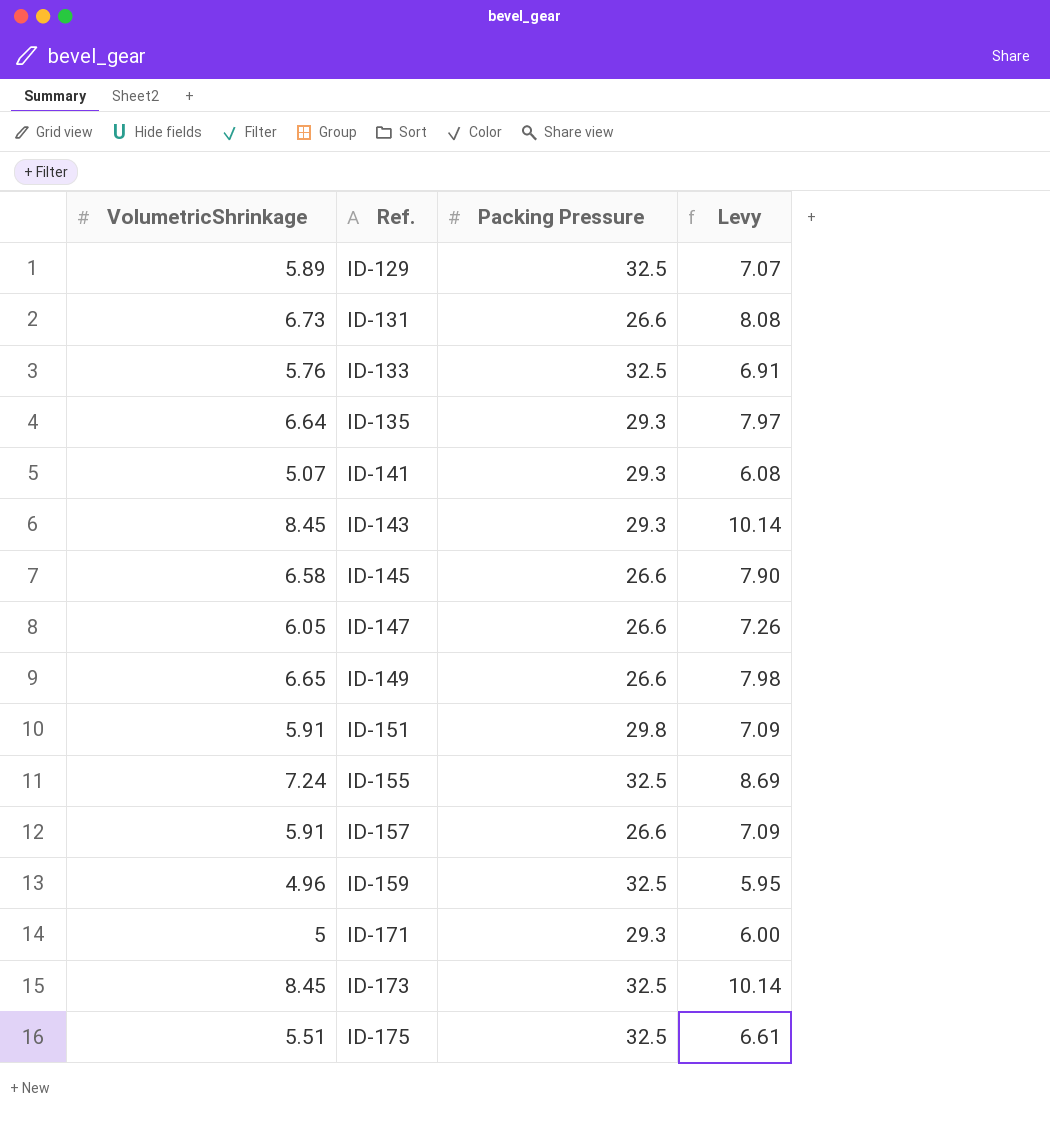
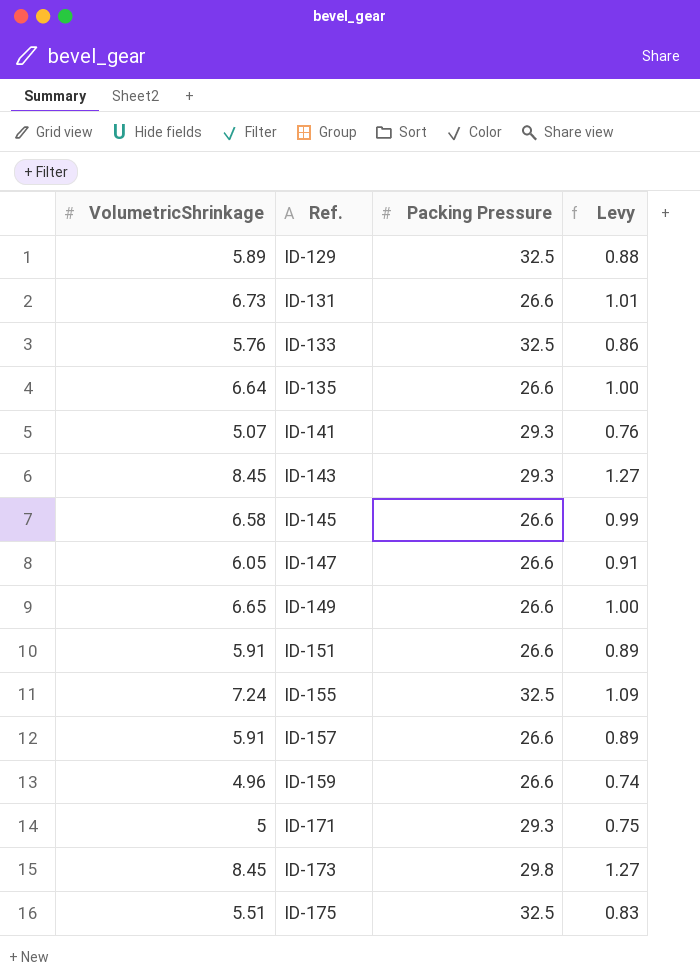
column Levy | formula: [VolumetricShrinkage] * 1.2 -> [VolumetricShrinkage] * 0.15
ID-135 | Packing Pressure: 29.3 -> 26.6
ID-151 | Packing Pressure: 29.8 -> 26.6
ID-159 | Packing Pressure: 32.5 -> 26.6
ID-173 | Packing Pressure: 32.5 -> 29.8

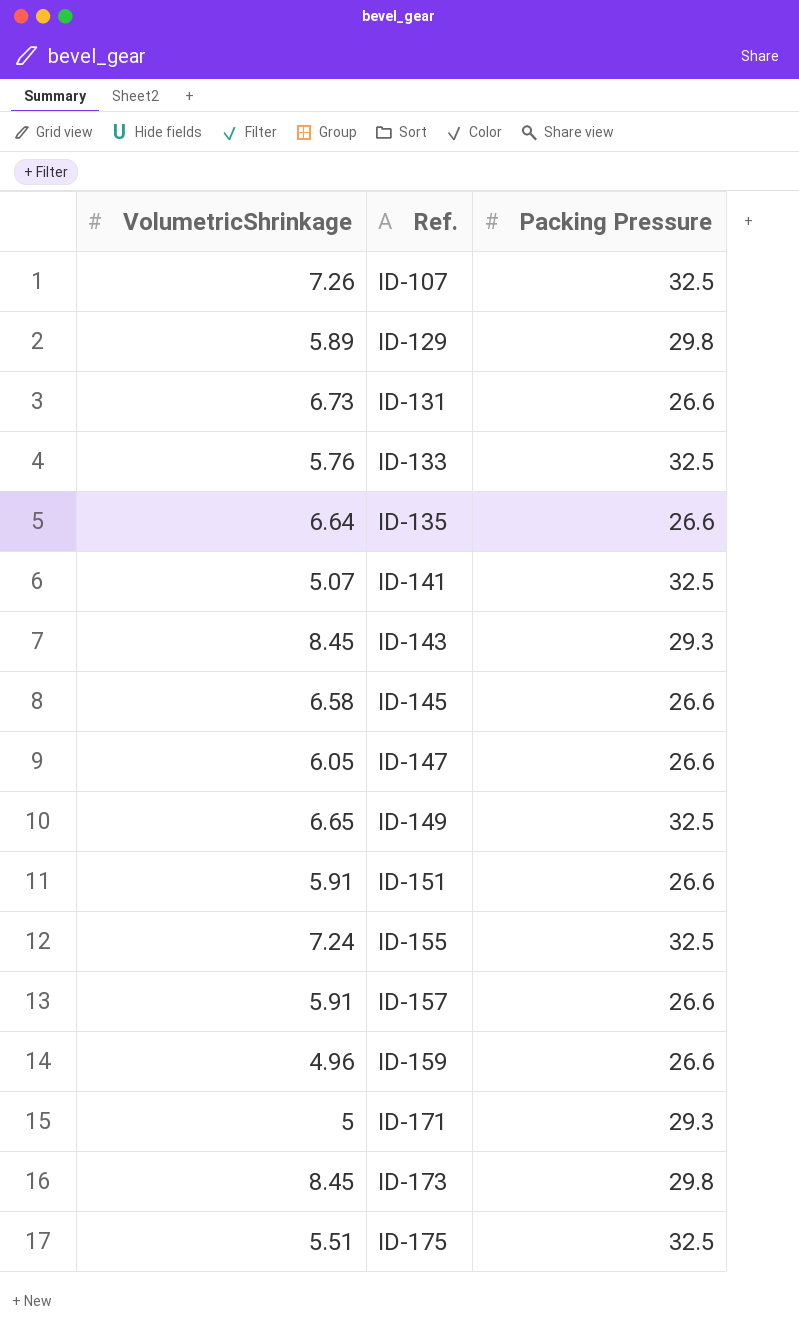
column Levy | formula: [VolumetricShrinkage] * 0.15 -> none
row ID-107: none -> 7.26 | 32.5
ID-129 | Packing Pressure: 32.5 -> 29.8
ID-141 | Packing Pressure: 29.3 -> 32.5
ID-149 | Packing Pressure: 26.6 -> 32.5

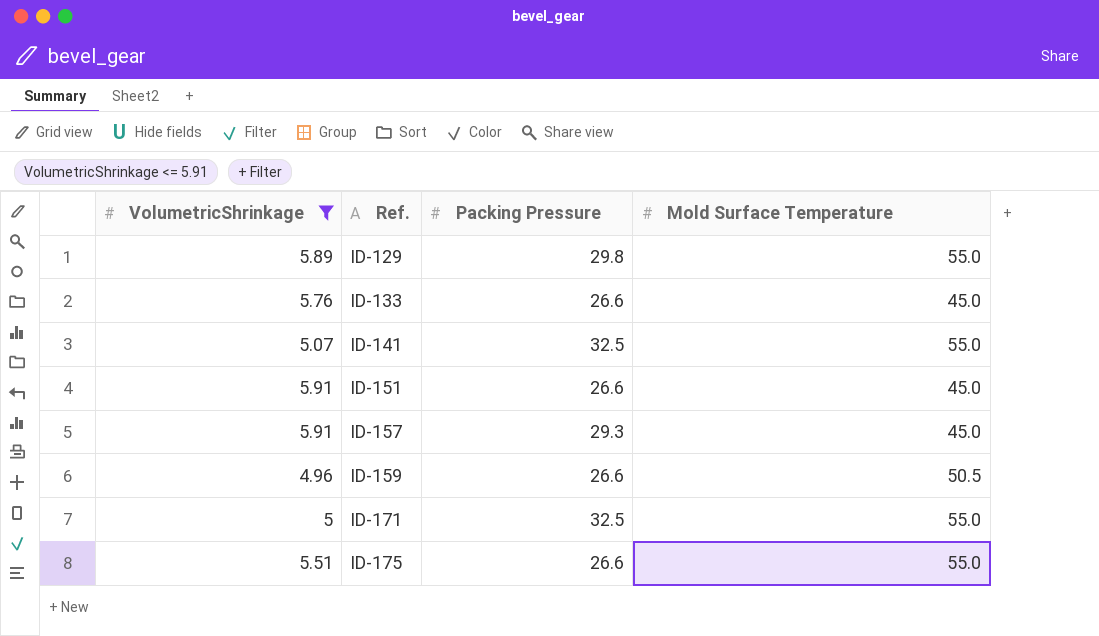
filter: none -> VolumetricShrinkage <= 5.91
column Mold Surface Temperature | position: none -> 4
ID-133 | Packing Pressure: 32.5 -> 26.6
ID-157 | Packing Pressure: 26.6 -> 29.3
ID-171 | Packing Pressure: 29.3 -> 32.5
ID-175 | Packing Pressure: 32.5 -> 26.6

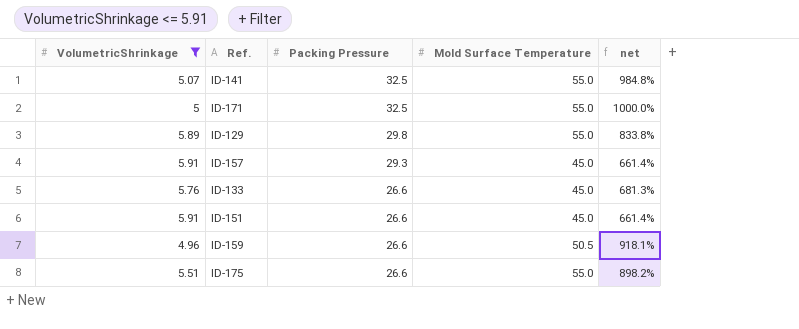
row order: Ref. ascending -> Packing Pressure descending
column net | formula: none -> ([Mold Surface Temperature] - [VolumetricShrinkage]) / [VolumetricShrinkage]

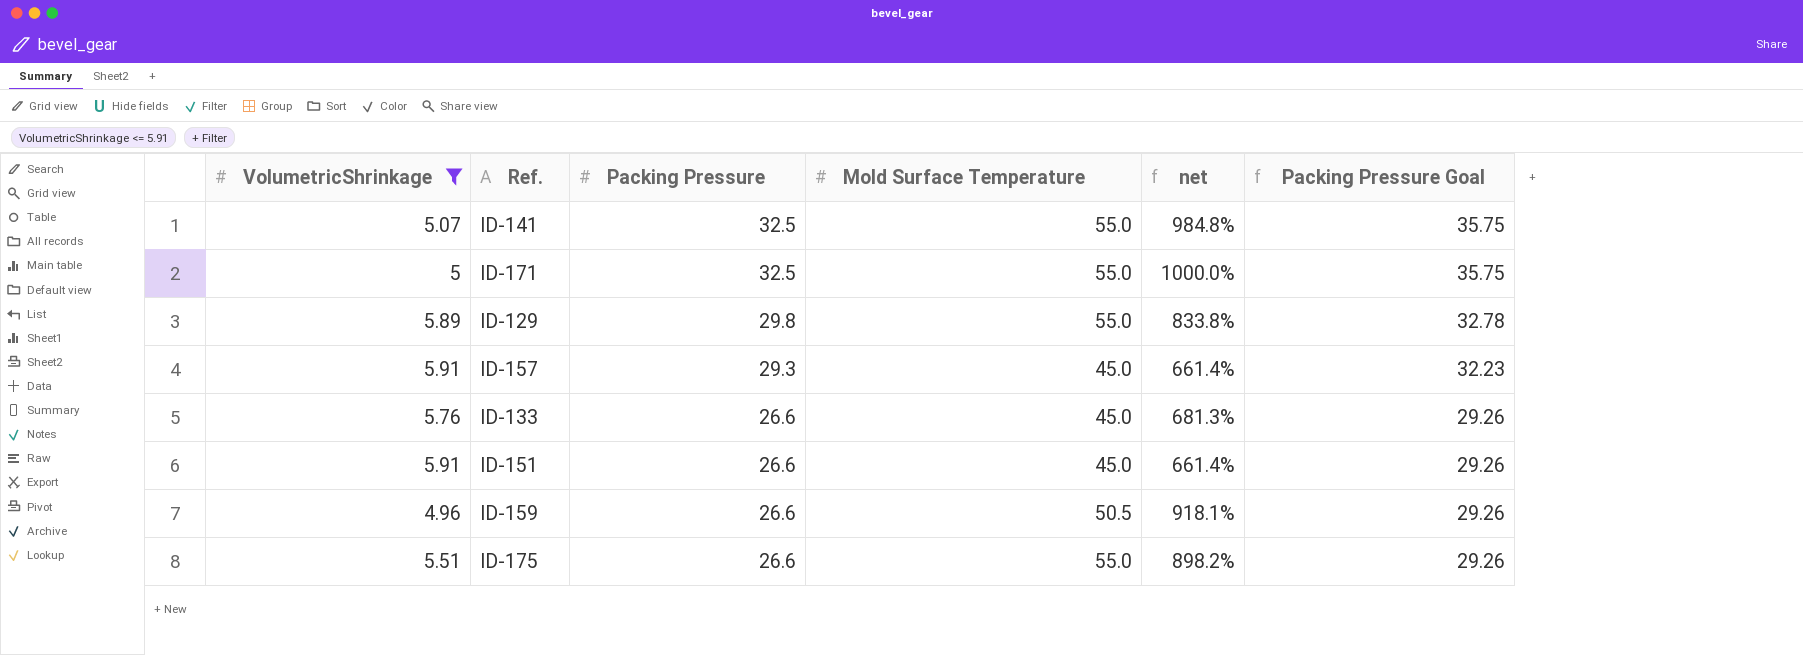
column Packing Pressure Goal | formula: none -> [Packing Pressure] * 1.1

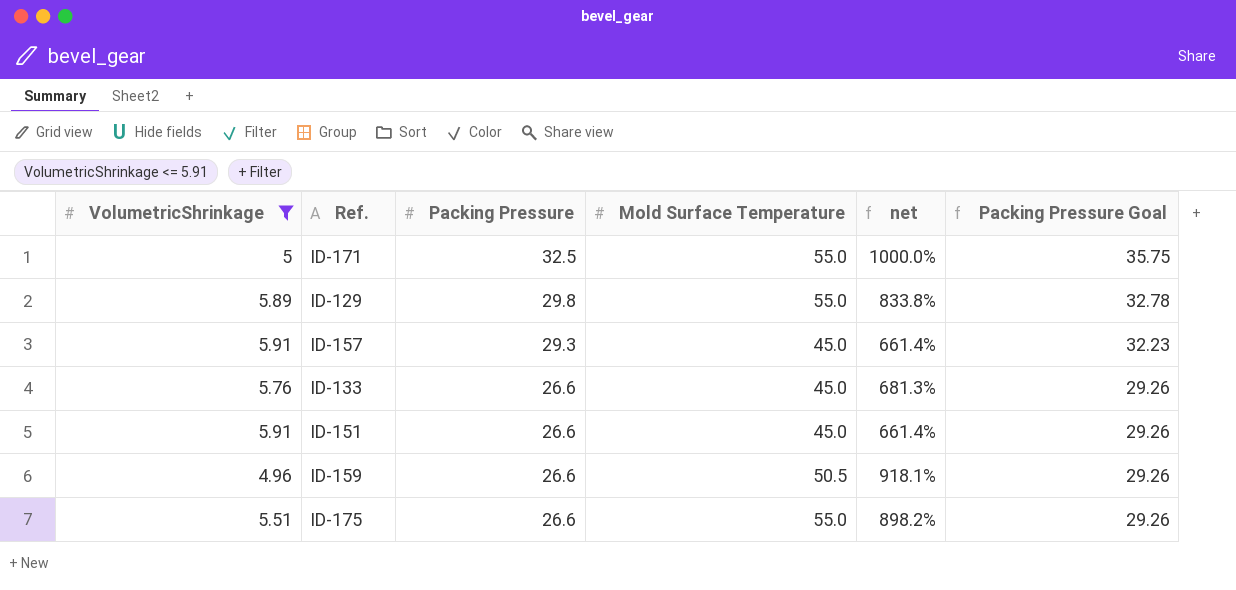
row ID-141: 5.07 | 32.5 | 55.0 | 984.8% | 35.75 -> none

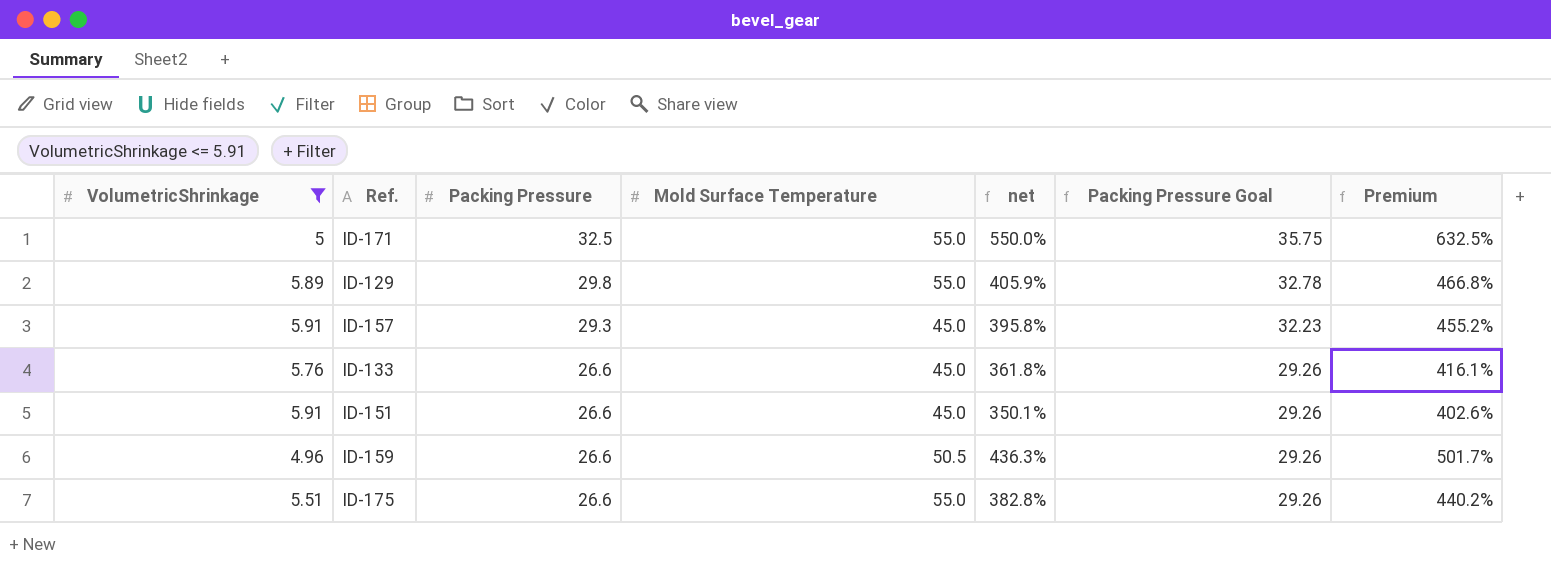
column net | formula: ([Mold Surface Temperature] - [VolumetricShrinkage]) / [VolumetricShrinkage] -> ([Packing Pressure] - [VolumetricShrinkage]) / [VolumetricShrinkage]
column Premium | formula: none -> [net] * 1.15

